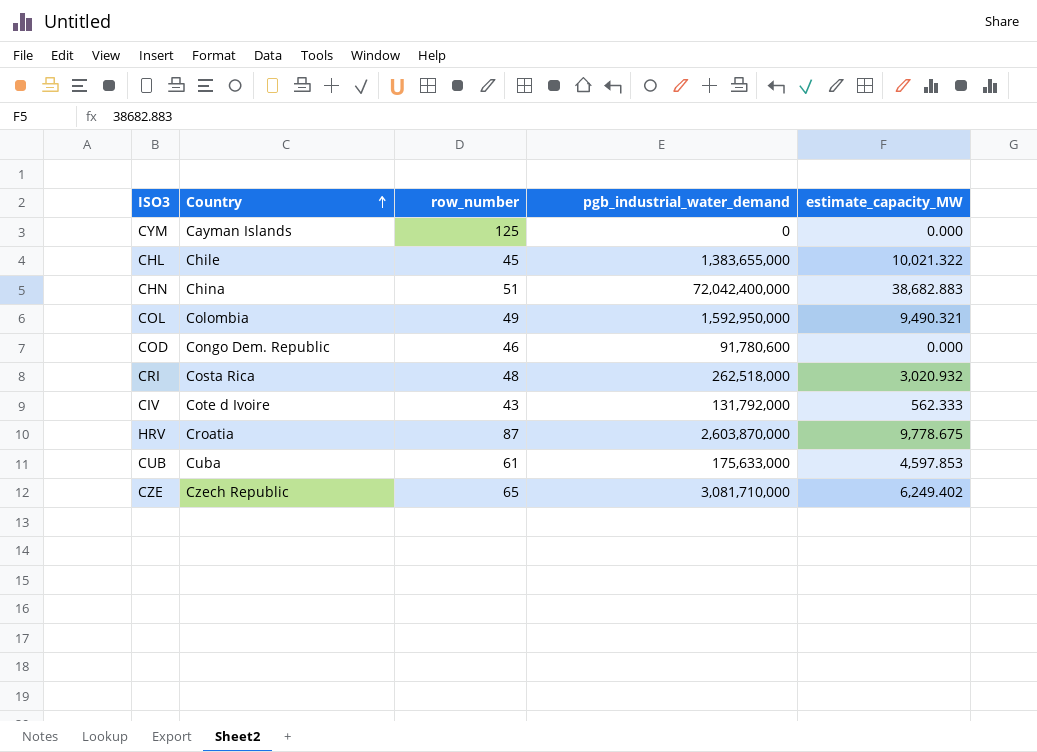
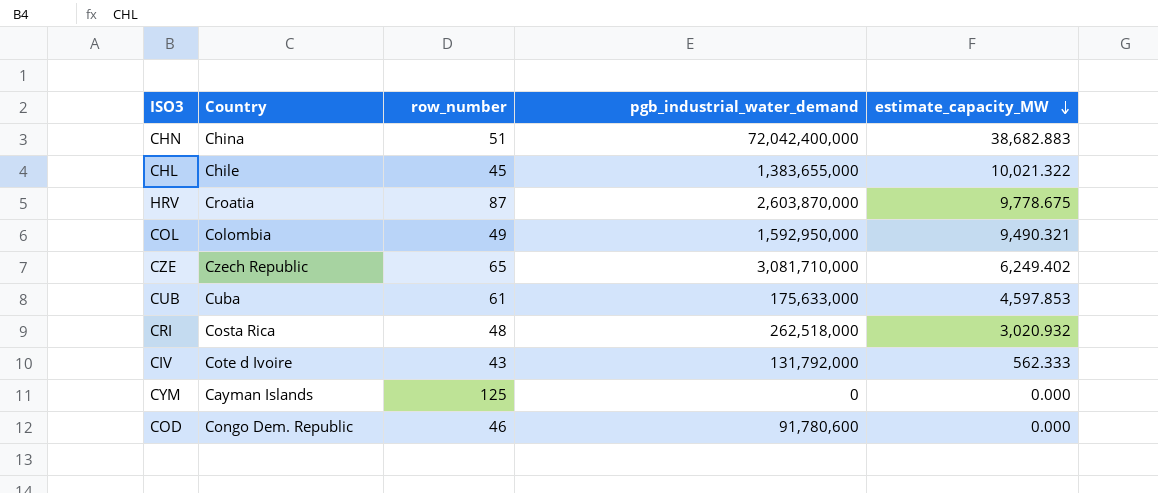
row order: Country ascending -> estimate_capacity_MW descending

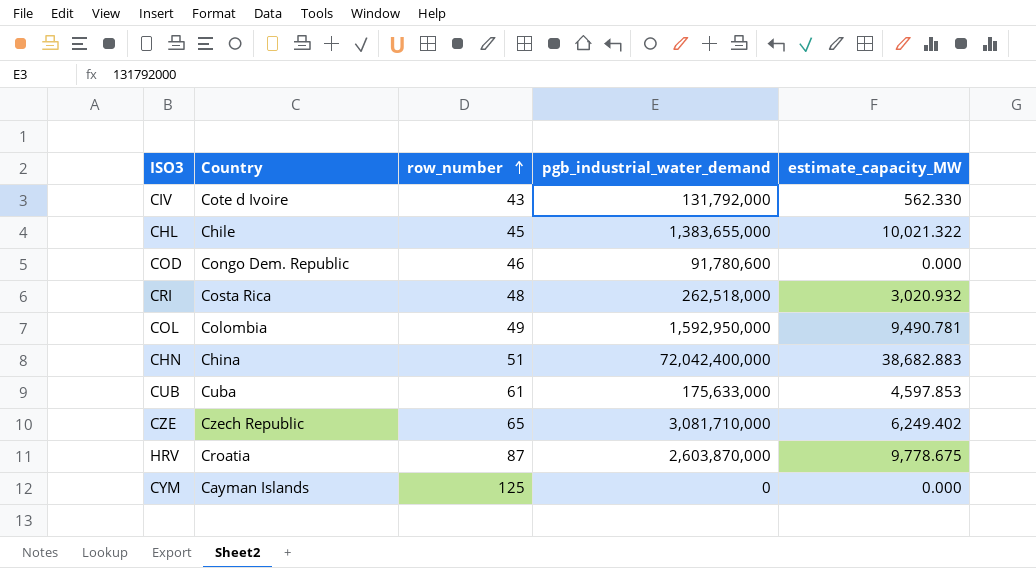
row order: estimate_capacity_MW descending -> row_number ascending
CIV | estimate_capacity_MW: 562.333 -> 562.330
COL | estimate_capacity_MW: 9,490.321 -> 9,490.781

